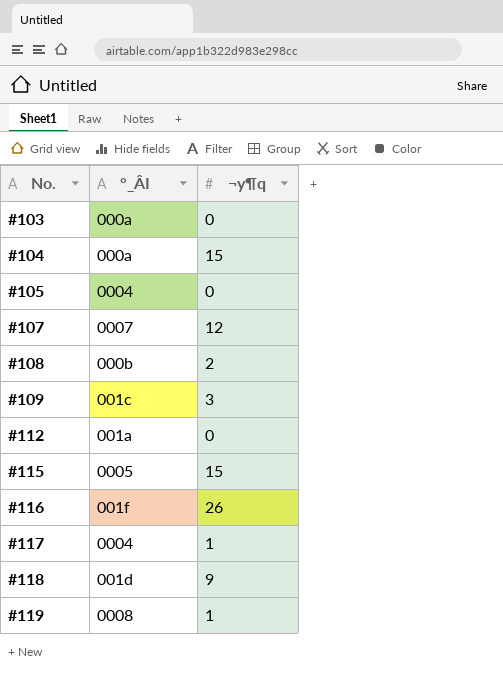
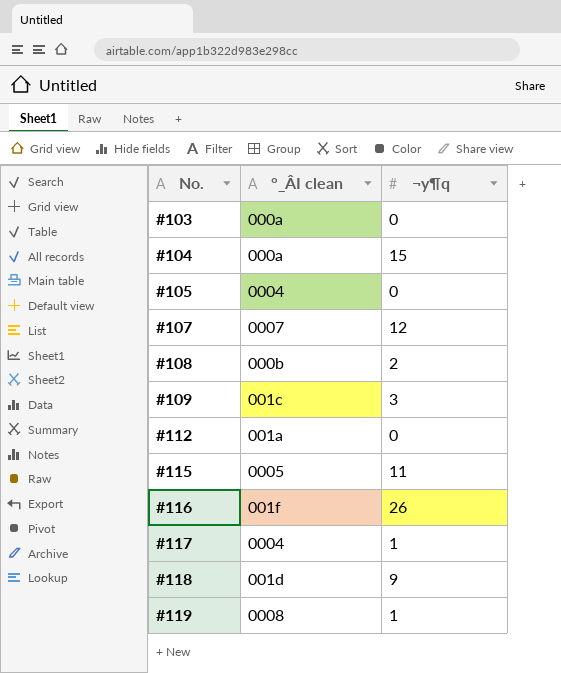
column name: °_ÂI -> °_ÂI clean
#115 | ¬y¶q: 15 -> 11

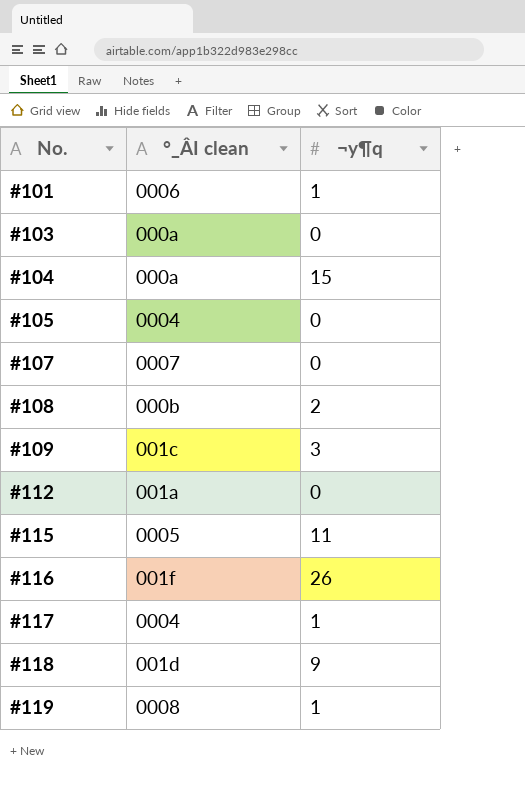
row #101: none -> 0006 | 1
#107 | ¬y¶q: 12 -> 0

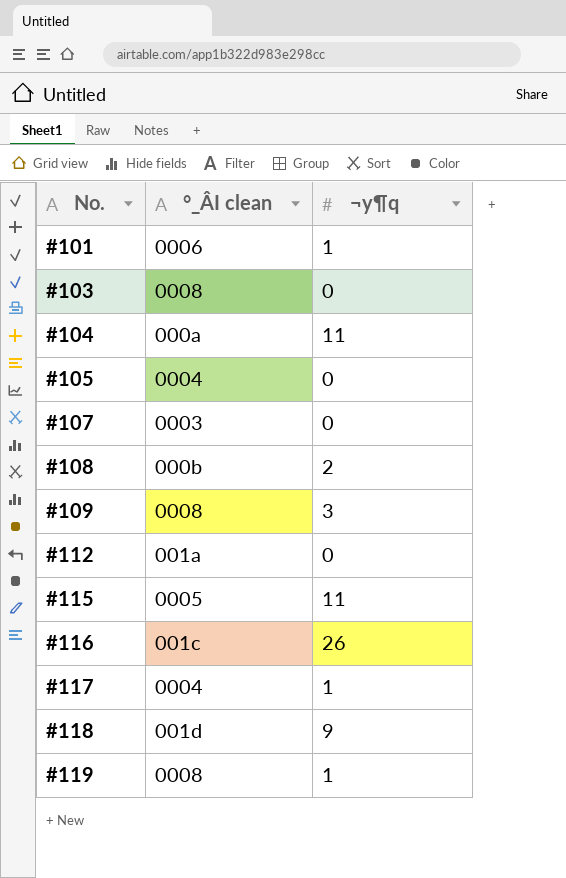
#103 | °_ÂI clean: 000a -> 0008
#104 | ¬y¶q: 15 -> 11
#107 | °_ÂI clean: 0007 -> 0003
#109 | °_ÂI clean: 001c -> 0008
#116 | °_ÂI clean: 001f -> 001c

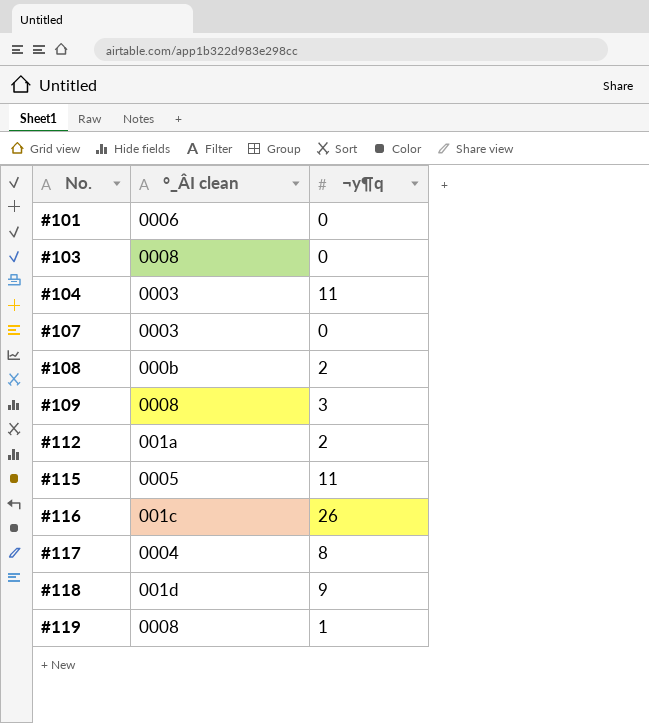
row #105: 0004 | 0 -> none
#101 | ¬y¶q: 1 -> 0
#104 | °_ÂI clean: 000a -> 0003
#112 | ¬y¶q: 0 -> 2
#117 | ¬y¶q: 1 -> 8

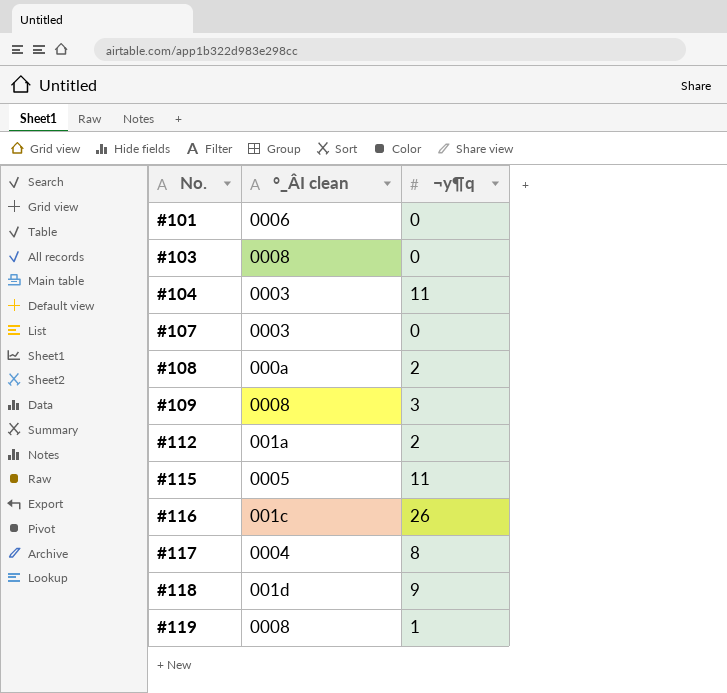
#108 | °_ÂI clean: 000b -> 000a

